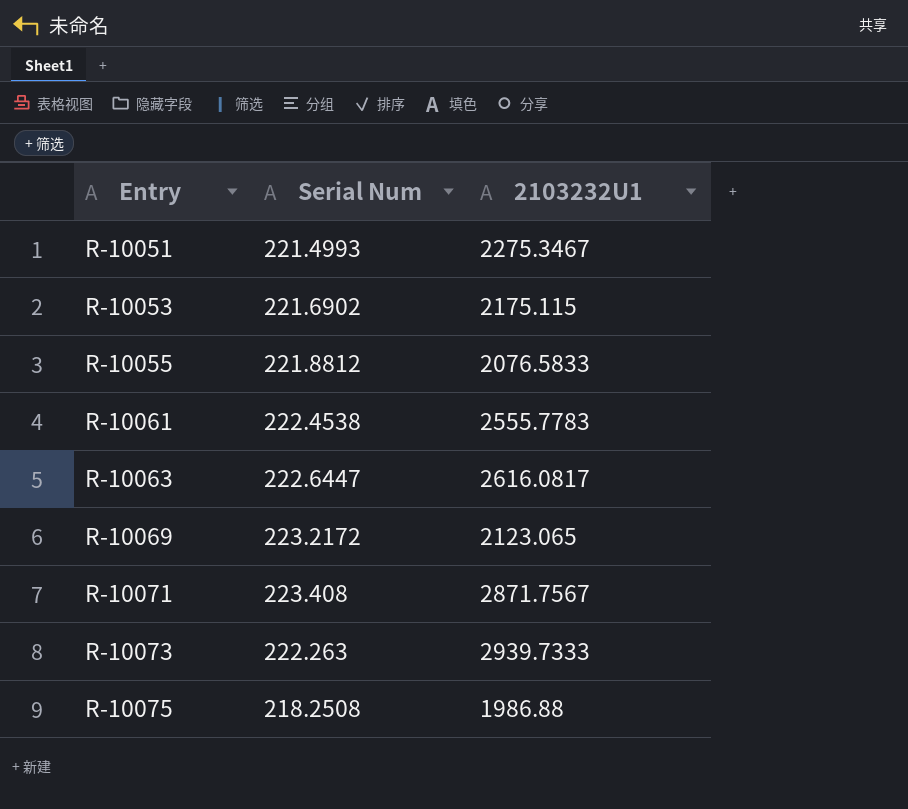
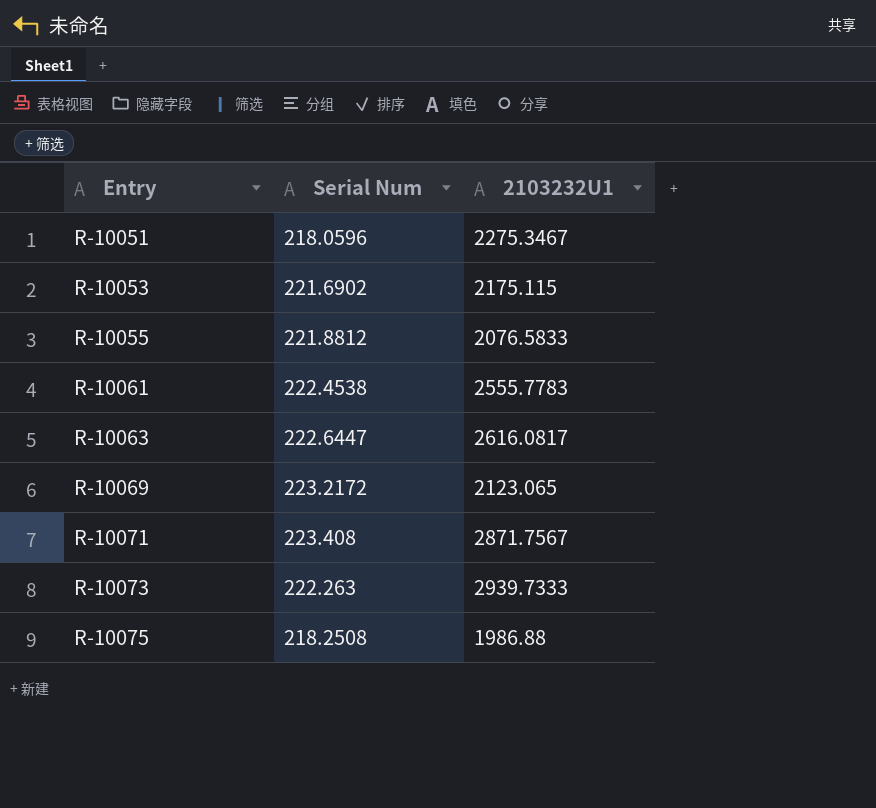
R-10051 | Serial Num: 221.4993 -> 218.0596

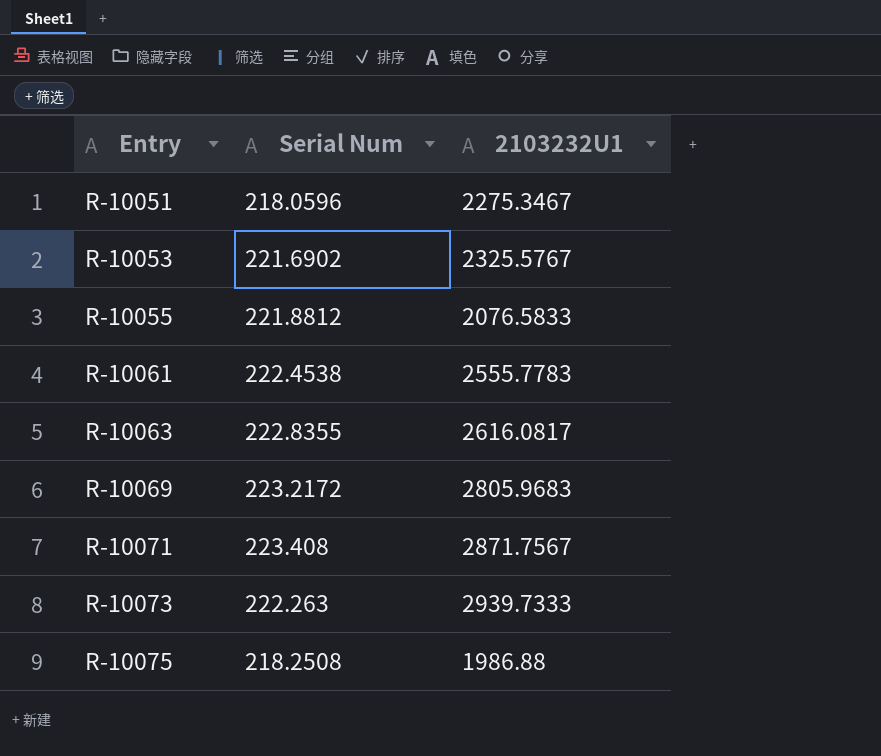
R-10053 | 2103232U1: 2175.115 -> 2325.5767
R-10063 | Serial Num: 222.6447 -> 222.8355
R-10069 | 2103232U1: 2123.065 -> 2805.9683

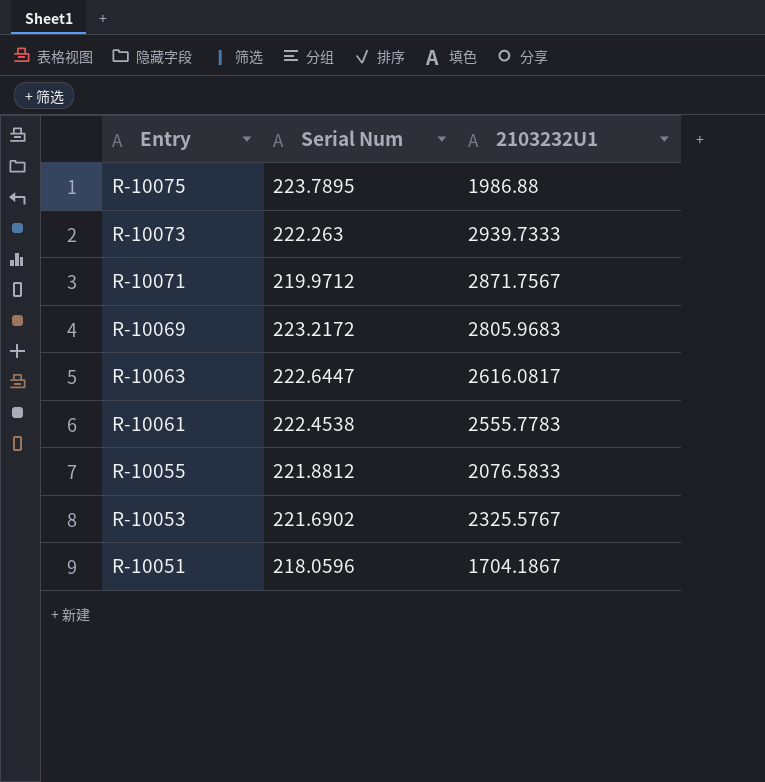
row order: Entry ascending -> Entry descending
R-10075 | Serial Num: 218.2508 -> 223.7895
R-10071 | Serial Num: 223.408 -> 219.9712
R-10063 | Serial Num: 222.8355 -> 222.6447
R-10051 | 2103232U1: 2275.3467 -> 1704.1867

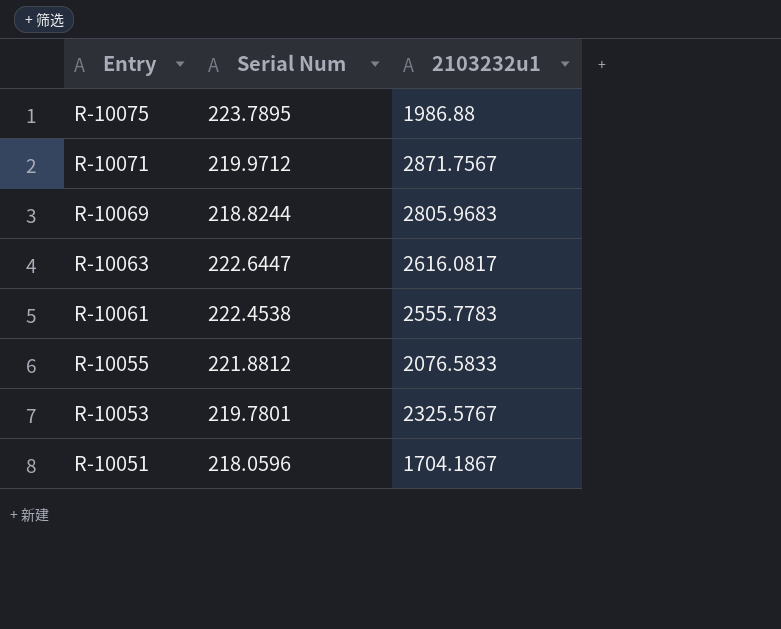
column name: 2103232U1 -> 2103232u1
row R-10073: 222.263 | 2939.7333 -> none
R-10069 | Serial Num: 223.2172 -> 218.8244
R-10053 | Serial Num: 221.6902 -> 219.7801

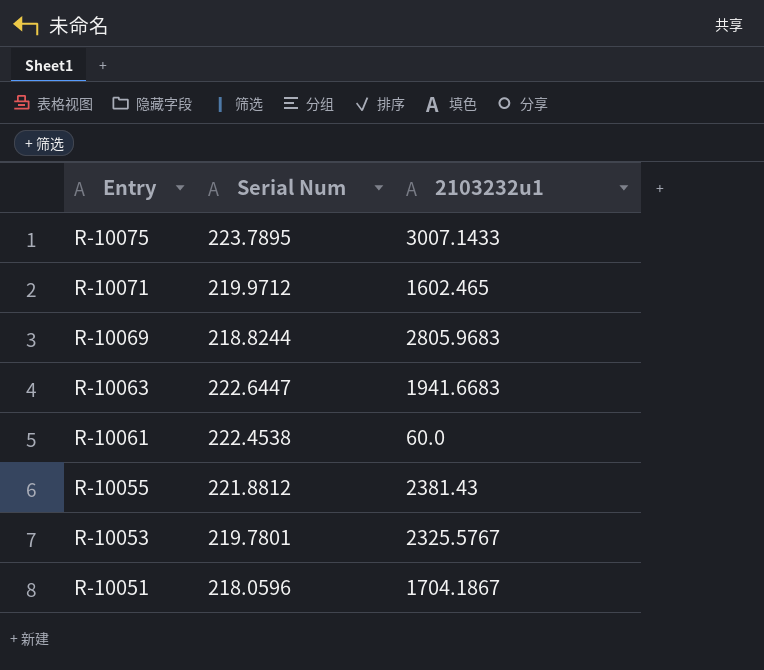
R-10075 | 2103232u1: 1986.88 -> 3007.1433
R-10071 | 2103232u1: 2871.7567 -> 1602.465
R-10063 | 2103232u1: 2616.0817 -> 1941.6683
R-10061 | 2103232u1: 2555.7783 -> 60.0
R-10055 | 2103232u1: 2076.5833 -> 2381.43

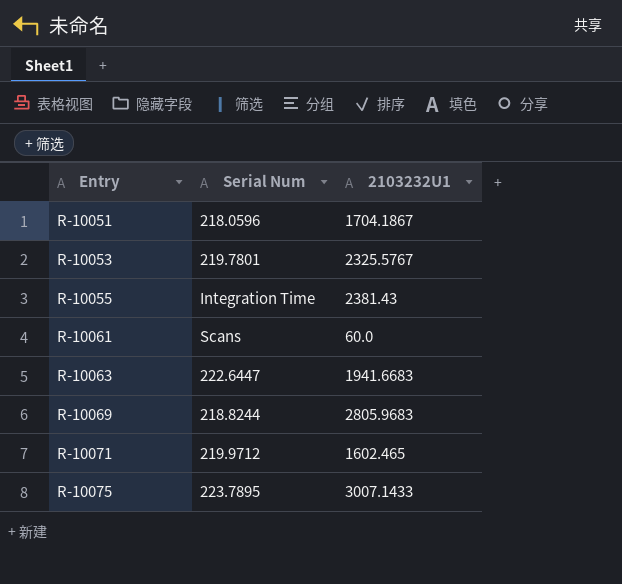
row order: Entry descending -> Entry ascending
column name: 2103232u1 -> 2103232U1
R-10055 | Serial Num: 221.8812 -> Integration Time
R-10061 | Serial Num: 222.4538 -> Scans

